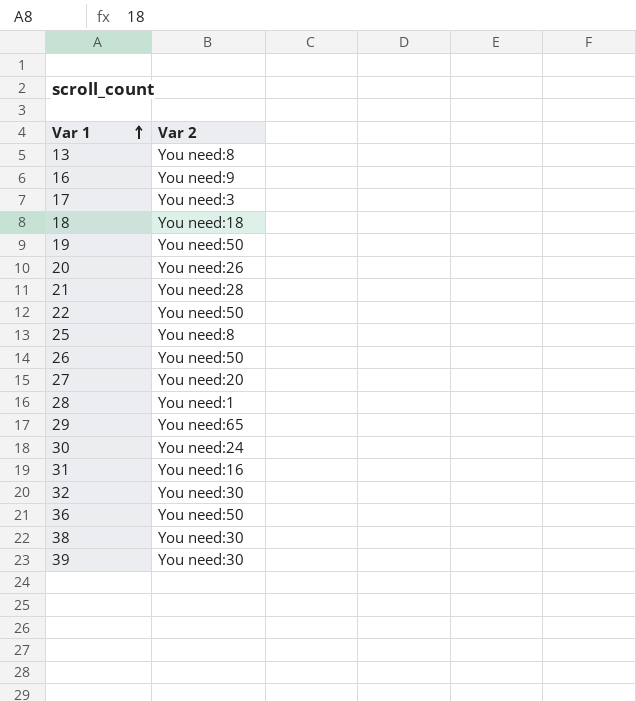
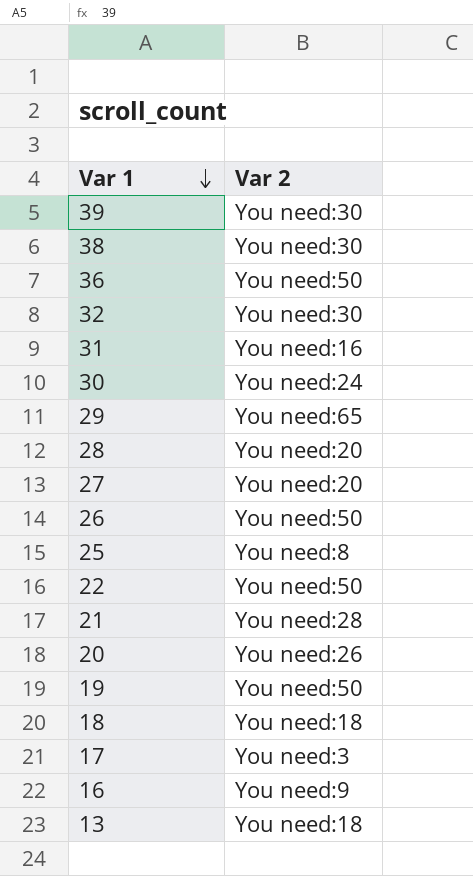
row order: Var 1 ascending -> Var 1 descending
28 | Var 2: You need:1 -> You need:20
13 | Var 2: You need:8 -> You need:18

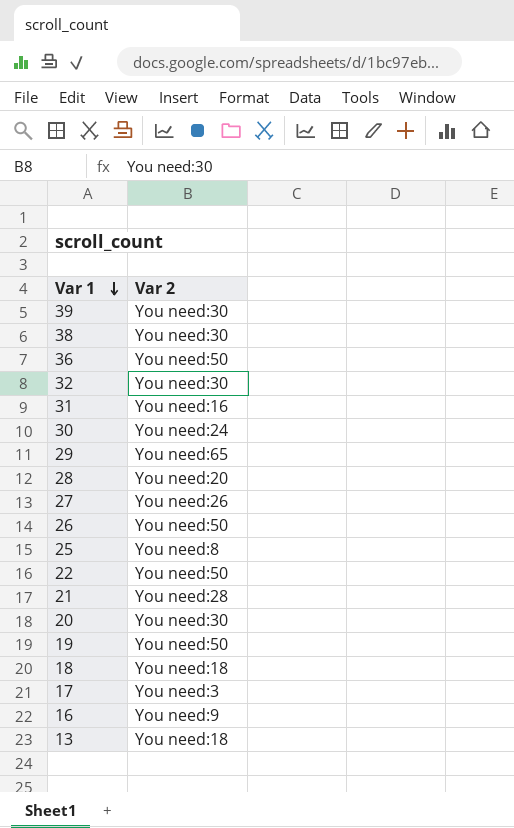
27 | Var 2: You need:20 -> You need:26
20 | Var 2: You need:26 -> You need:30

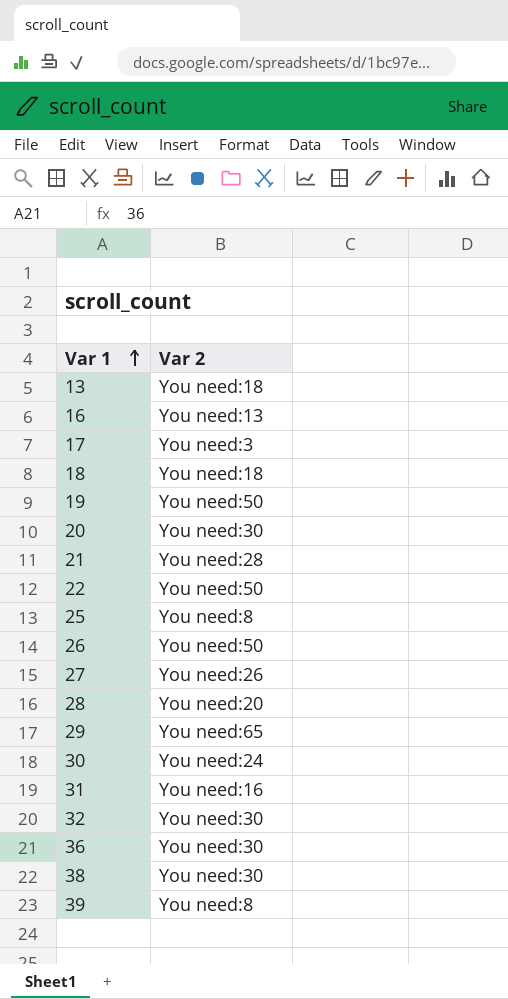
row order: Var 1 descending -> Var 1 ascending
16 | Var 2: You need:9 -> You need:13
36 | Var 2: You need:50 -> You need:30
39 | Var 2: You need:30 -> You need:8

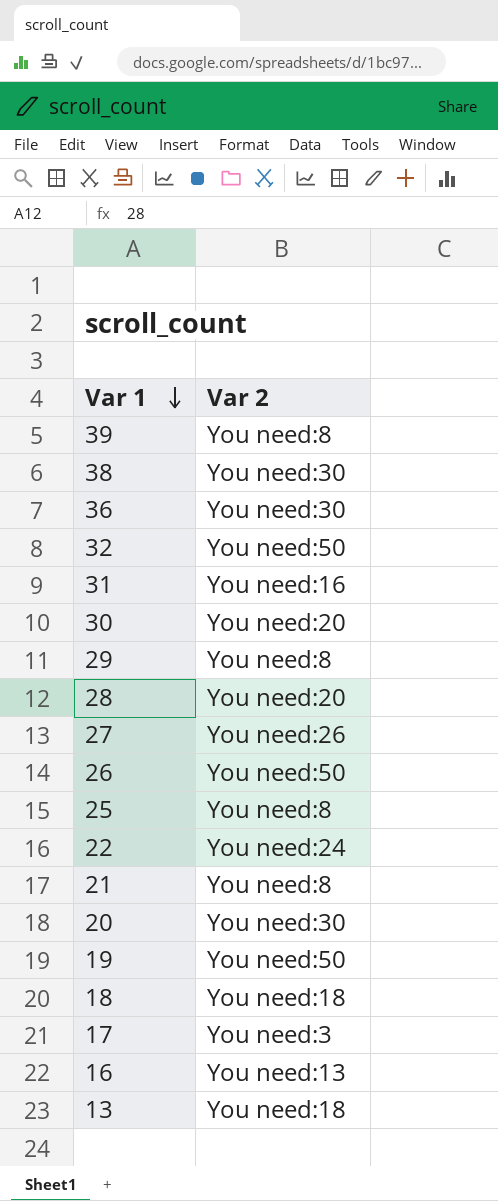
row order: Var 1 ascending -> Var 1 descending
32 | Var 2: You need:30 -> You need:50
30 | Var 2: You need:24 -> You need:20
29 | Var 2: You need:65 -> You need:8
22 | Var 2: You need:50 -> You need:24
21 | Var 2: You need:28 -> You need:8

